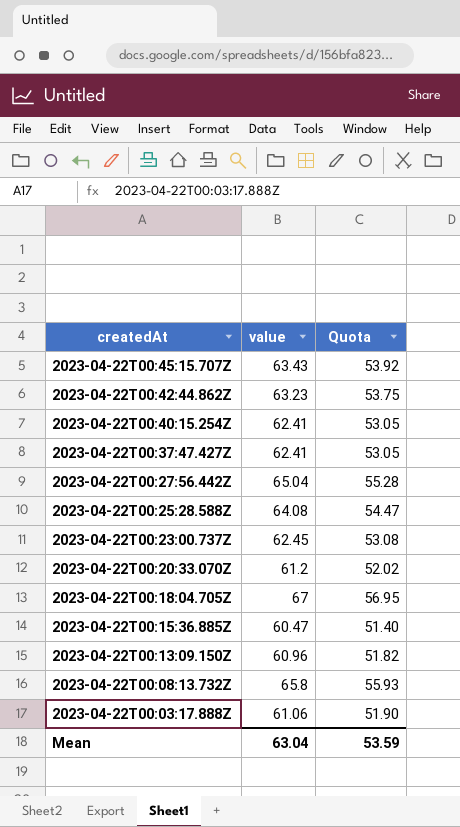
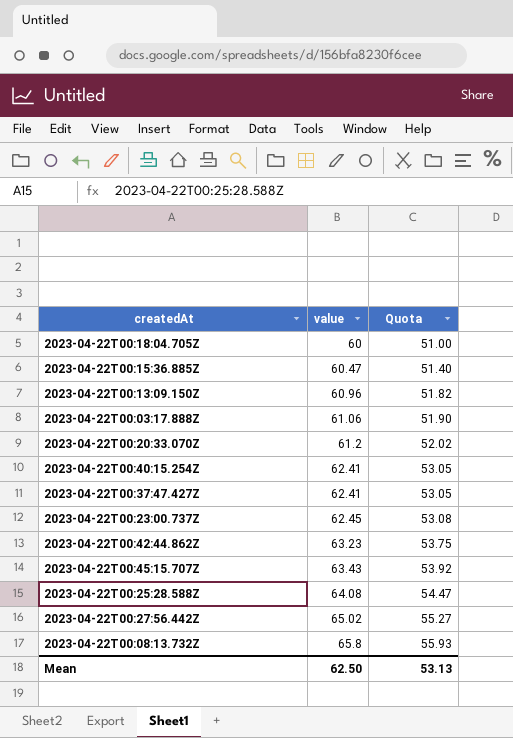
row order: createdAt descending -> value ascending
2023-04-22T00:18:04.705Z | value: 67 -> 60
2023-04-22T00:18:04.705Z | Quota: 56.95 -> 51.00
2023-04-22T00:27:56.442Z | value: 65.04 -> 65.02
2023-04-22T00:27:56.442Z | Quota: 55.28 -> 55.27
Mean | value: 63.04 -> 62.50
Mean | Quota: 53.59 -> 53.13

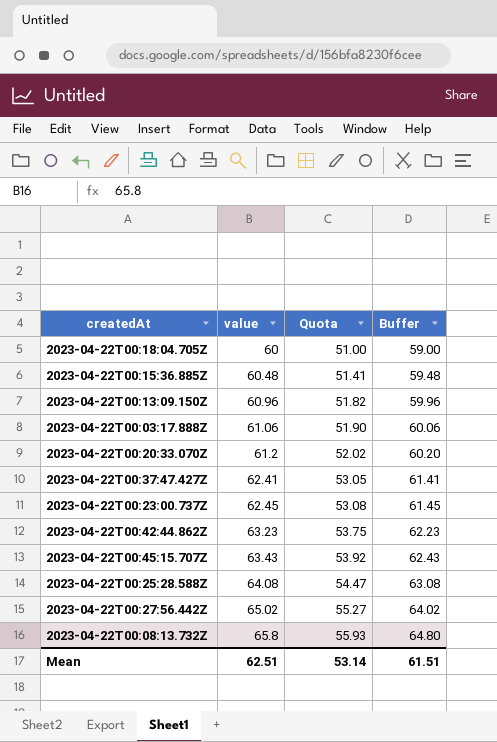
column Buffer | formula: none -> [value] - 1
row 2023-04-22T00:40:15.254Z: 62.41 | 53.05 -> none
2023-04-22T00:15:36.885Z | value: 60.47 -> 60.48
2023-04-22T00:15:36.885Z | Quota: 51.40 -> 51.41
Mean | value: 62.50 -> 62.51
Mean | Quota: 53.13 -> 53.14

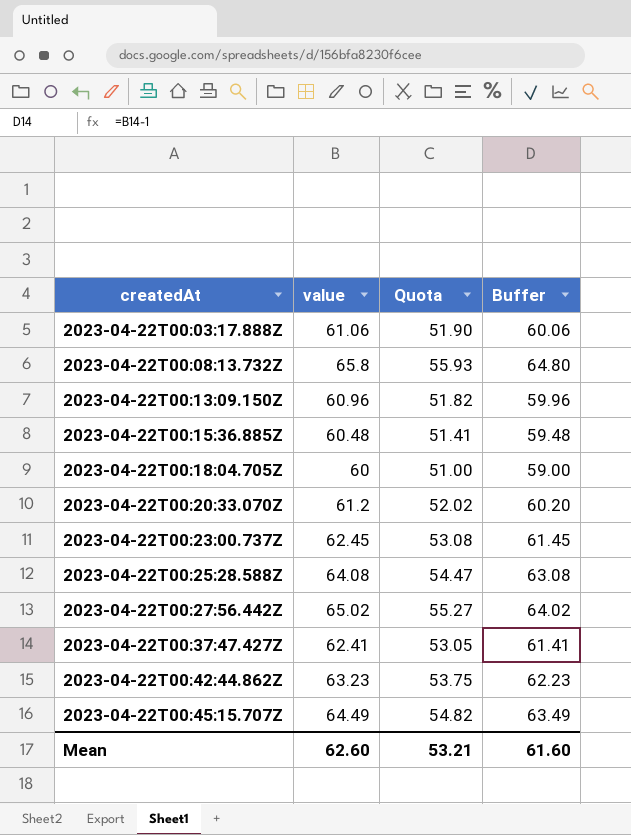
row order: value ascending -> createdAt ascending
2023-04-22T00:45:15.707Z | value: 63.43 -> 64.49
2023-04-22T00:45:15.707Z | Quota: 53.92 -> 54.82
2023-04-22T00:45:15.707Z | Buffer: 62.43 -> 63.49
Mean | value: 62.51 -> 62.60
Mean | Quota: 53.14 -> 53.21
Mean | Buffer: 61.51 -> 61.60

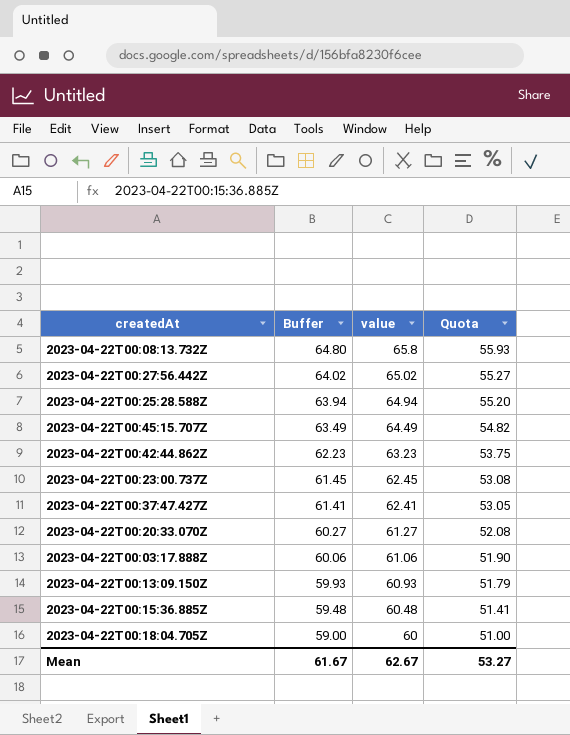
row order: createdAt ascending -> Buffer descending
column Buffer | position: 4 -> 2
2023-04-22T00:25:28.588Z | Buffer: 63.08 -> 63.94
2023-04-22T00:25:28.588Z | value: 64.08 -> 64.94
2023-04-22T00:25:28.588Z | Quota: 54.47 -> 55.20
2023-04-22T00:20:33.070Z | Buffer: 60.20 -> 60.27
2023-04-22T00:20:33.070Z | value: 61.2 -> 61.27
2023-04-22T00:20:33.070Z | Quota: 52.02 -> 52.08
2023-04-22T00:13:09.150Z | Buffer: 59.96 -> 59.93
2023-04-22T00:13:09.150Z | value: 60.96 -> 60.93
2023-04-22T00:13:09.150Z | Quota: 51.82 -> 51.79
Mean | Buffer: 61.60 -> 61.67
Mean | value: 62.60 -> 62.67
Mean | Quota: 53.21 -> 53.27

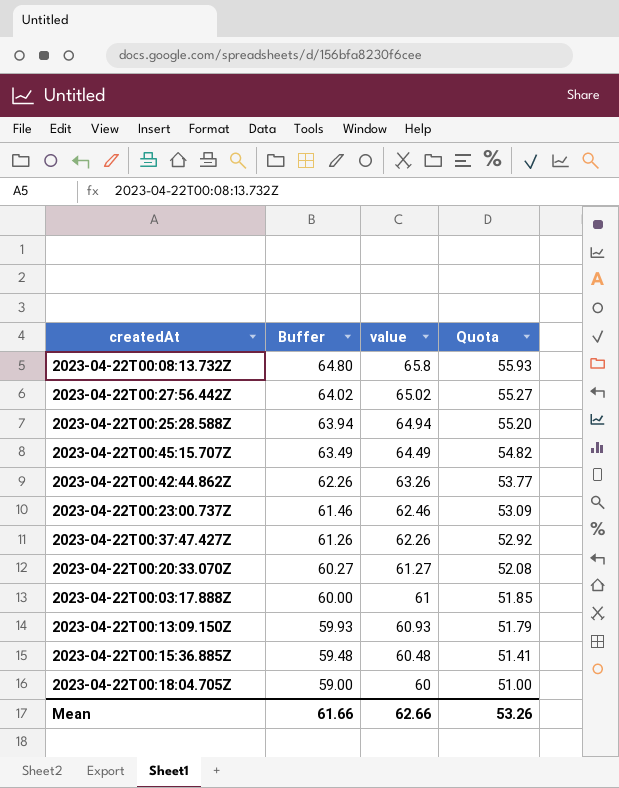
2023-04-22T00:42:44.862Z | Buffer: 62.23 -> 62.26
2023-04-22T00:42:44.862Z | value: 63.23 -> 63.26
2023-04-22T00:42:44.862Z | Quota: 53.75 -> 53.77
2023-04-22T00:23:00.737Z | Buffer: 61.45 -> 61.46
2023-04-22T00:23:00.737Z | value: 62.45 -> 62.46
2023-04-22T00:23:00.737Z | Quota: 53.08 -> 53.09
2023-04-22T00:37:47.427Z | Buffer: 61.41 -> 61.26
2023-04-22T00:37:47.427Z | value: 62.41 -> 62.26
2023-04-22T00:37:47.427Z | Quota: 53.05 -> 52.92
2023-04-22T00:03:17.888Z | Buffer: 60.06 -> 60.00
2023-04-22T00:03:17.888Z | value: 61.06 -> 61
2023-04-22T00:03:17.888Z | Quota: 51.90 -> 51.85
Mean | Buffer: 61.67 -> 61.66
Mean | value: 62.67 -> 62.66
Mean | Quota: 53.27 -> 53.26

